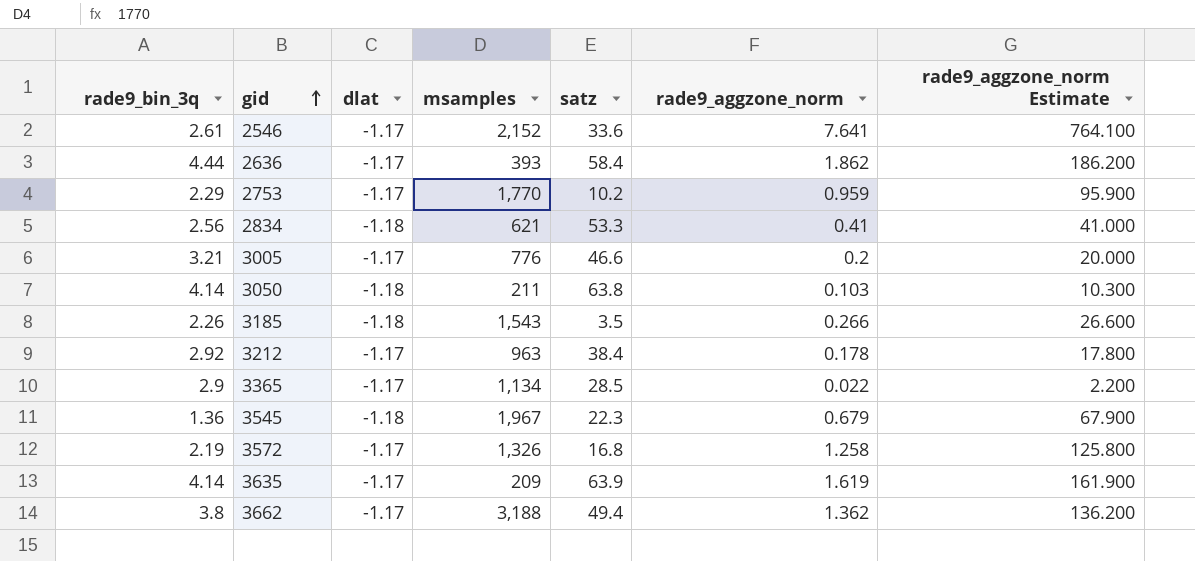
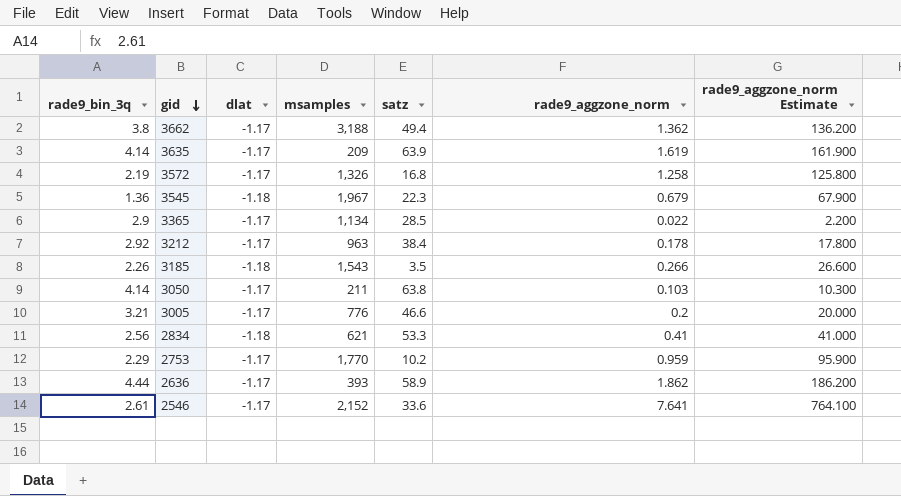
row order: gid ascending -> gid descending
3050 | dlat: -1.18 -> -1.17
2636 | satz: 58.4 -> 58.9

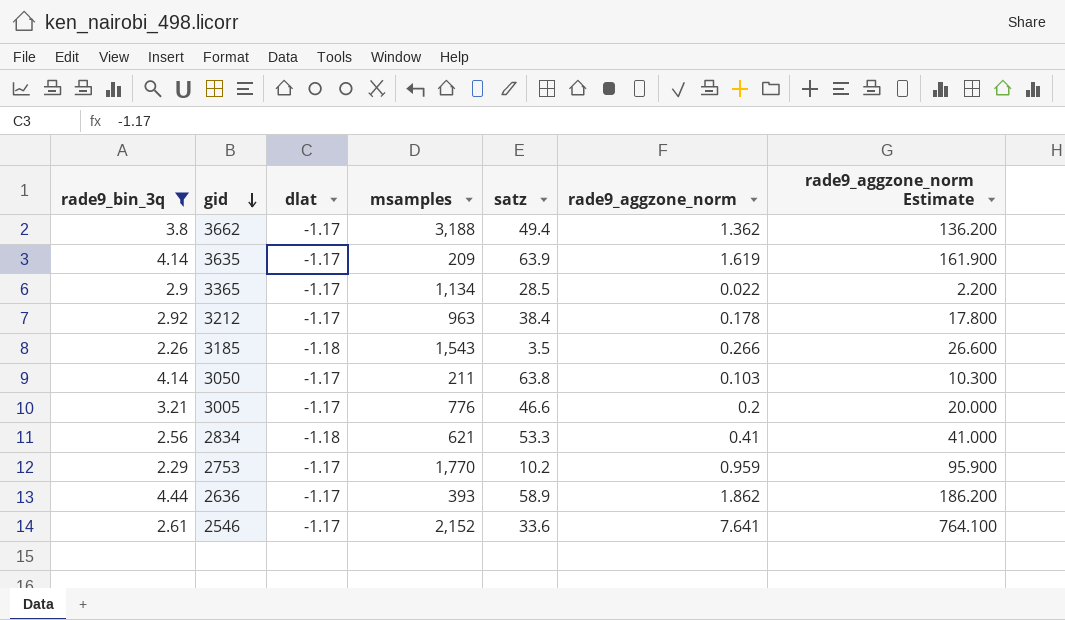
filter: none -> rade9_bin_3q >= 2.26

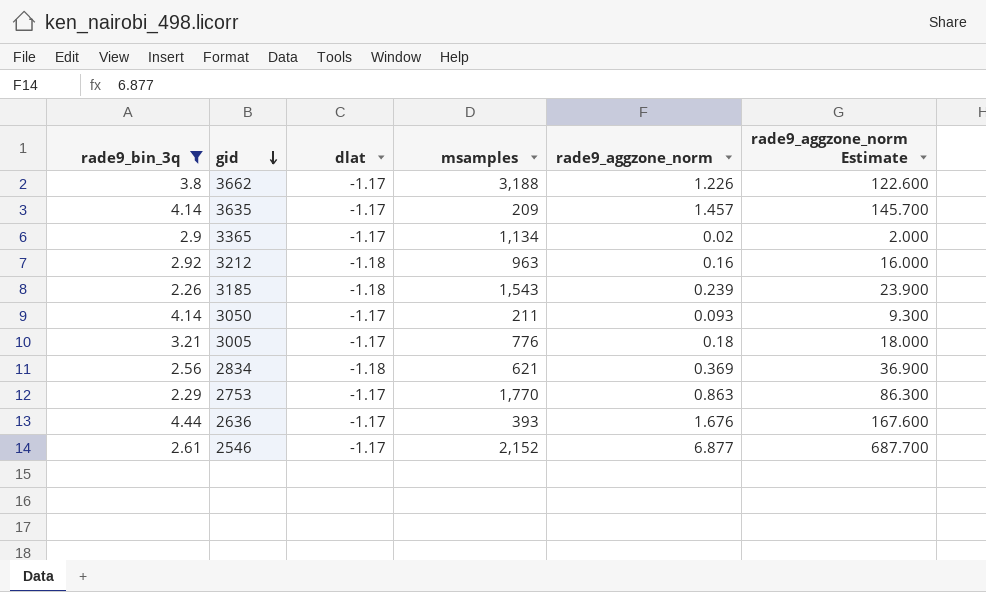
column satz | position: 5 -> none
3662 | rade9_aggzone_norm: 1.362 -> 1.226
3662 | rade9_aggzone_norm Estimate: 136.200 -> 122.600
3635 | rade9_aggzone_norm: 1.619 -> 1.457
3635 | rade9_aggzone_norm Estimate: 161.900 -> 145.700
3365 | rade9_aggzone_norm: 0.022 -> 0.02
3365 | rade9_aggzone_norm Estimate: 2.200 -> 2.000
3212 | dlat: -1.17 -> -1.18
3212 | rade9_aggzone_norm: 0.178 -> 0.16
3212 | rade9_aggzone_norm Estimate: 17.800 -> 16.000
3185 | rade9_aggzone_norm: 0.266 -> 0.239
3185 | rade9_aggzone_norm Estimate: 26.600 -> 23.900
3050 | rade9_aggzone_norm: 0.103 -> 0.093
3050 | rade9_aggzone_norm Estimate: 10.300 -> 9.300
3005 | rade9_aggzone_norm: 0.2 -> 0.18
3005 | rade9_aggzone_norm Estimate: 20.000 -> 18.000
2834 | rade9_aggzone_norm: 0.41 -> 0.369
2834 | rade9_aggzone_norm Estimate: 41.000 -> 36.900
2753 | rade9_aggzone_norm: 0.959 -> 0.863
2753 | rade9_aggzone_norm Estimate: 95.900 -> 86.300
2636 | rade9_aggzone_norm: 1.862 -> 1.676
2636 | rade9_aggzone_norm Estimate: 186.200 -> 167.600
2546 | rade9_aggzone_norm: 7.641 -> 6.877
2546 | rade9_aggzone_norm Estimate: 764.100 -> 687.700

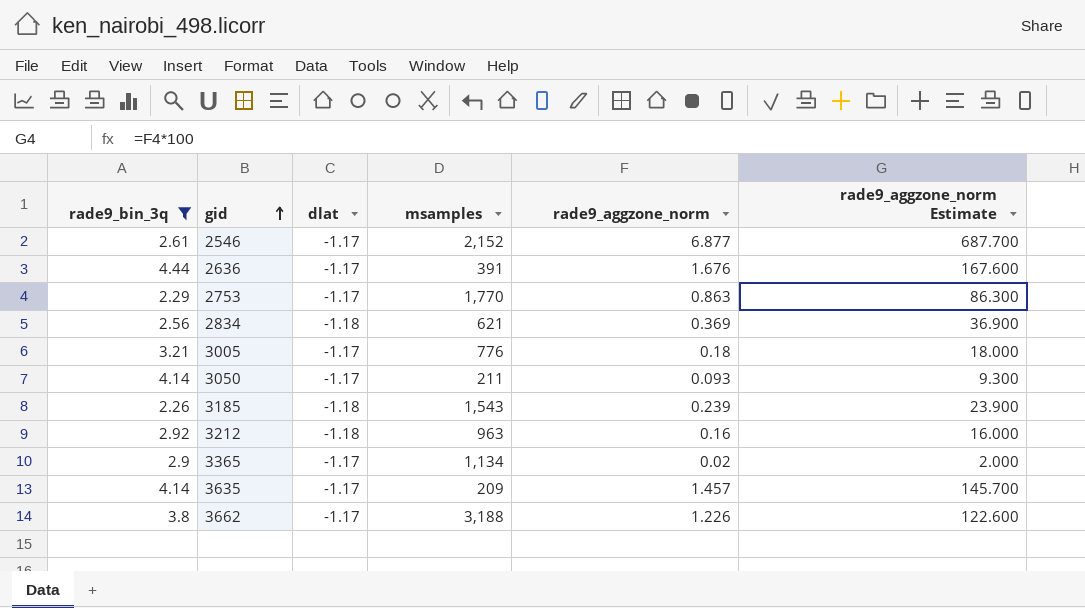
row order: gid descending -> gid ascending
2636 | msamples: 393 -> 391

